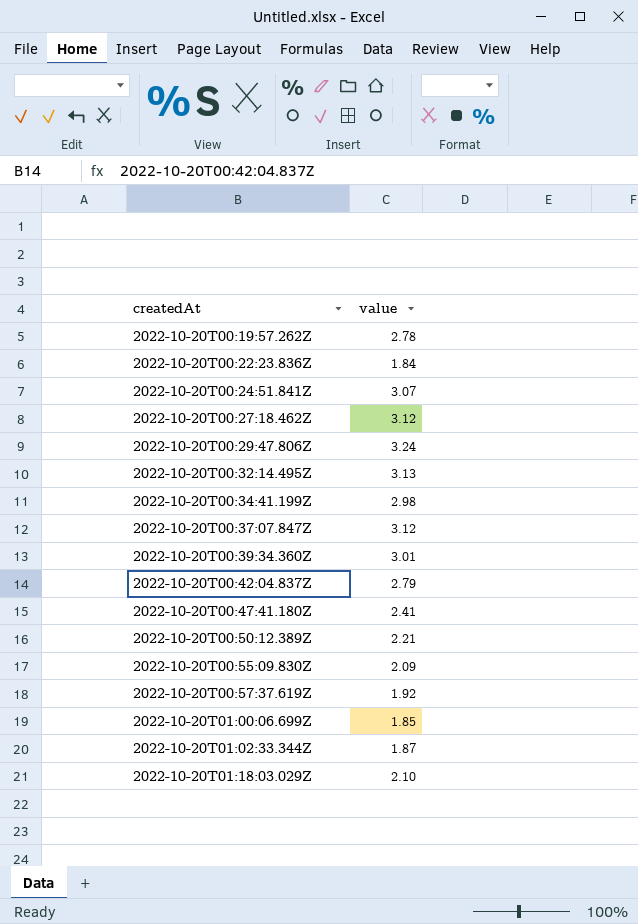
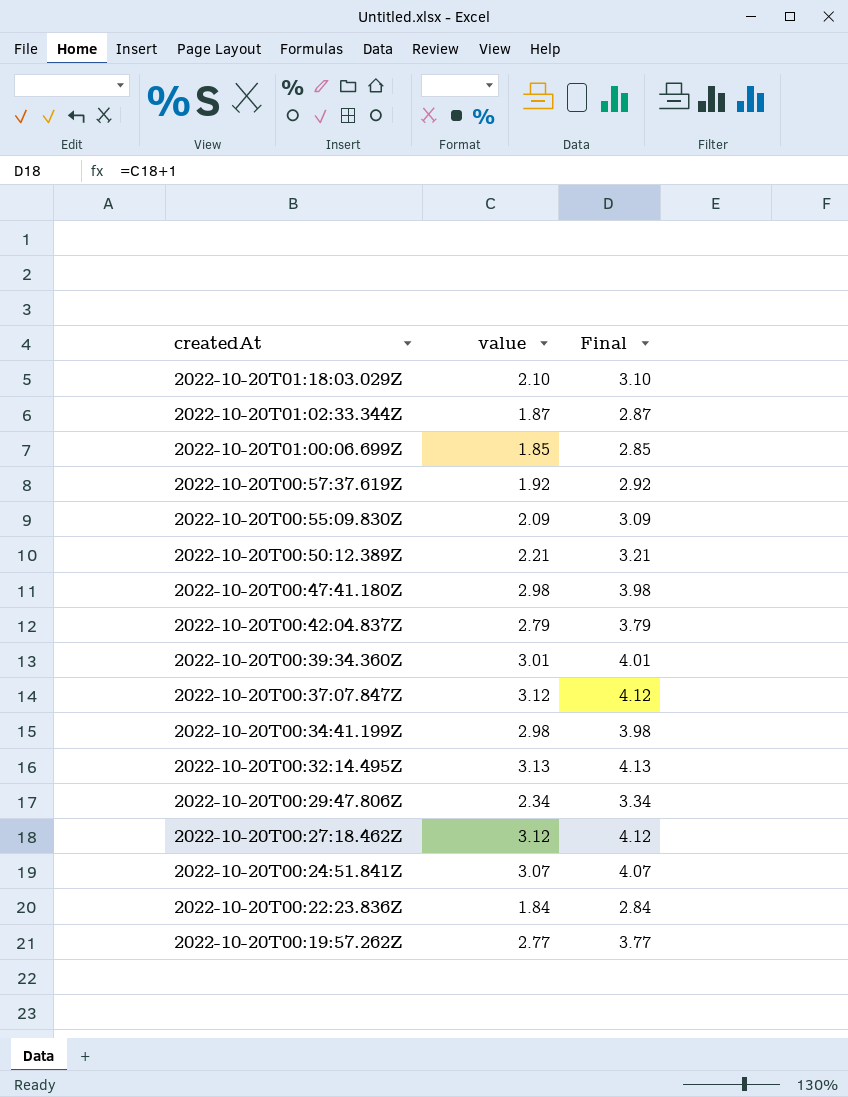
row order: createdAt ascending -> createdAt descending
column Final | formula: none -> [value] + 1
2022-10-20T00:47:41.180Z | value: 2.41 -> 2.98
2022-10-20T00:29:47.806Z | value: 3.24 -> 2.34
2022-10-20T00:19:57.262Z | value: 2.78 -> 2.77

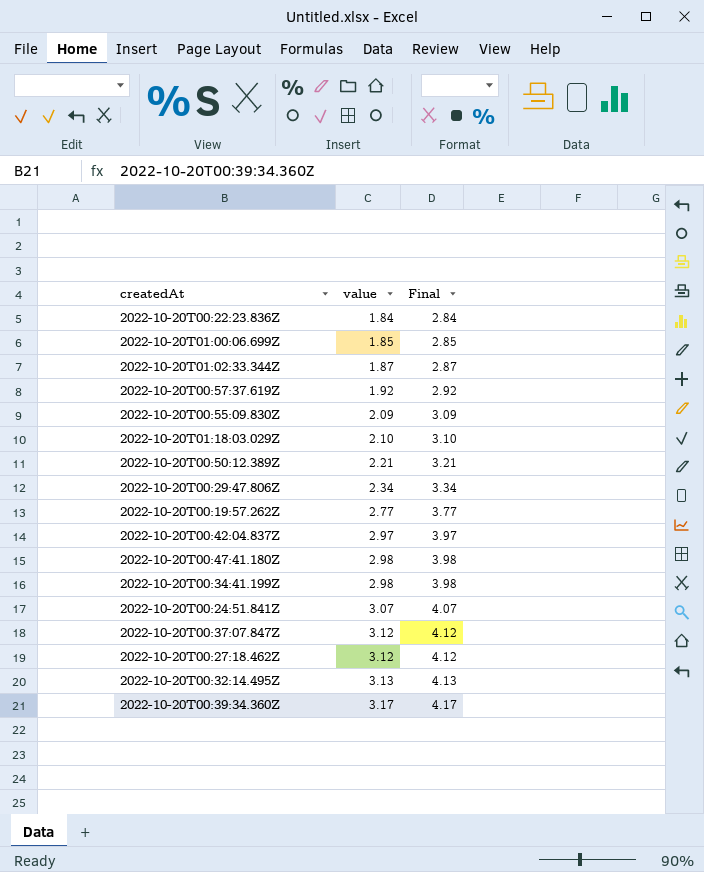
row order: createdAt descending -> value ascending
2022-10-20T00:42:04.837Z | value: 2.79 -> 2.97
2022-10-20T00:42:04.837Z | Final: 3.79 -> 3.97
2022-10-20T00:39:34.360Z | value: 3.01 -> 3.17
2022-10-20T00:39:34.360Z | Final: 4.01 -> 4.17

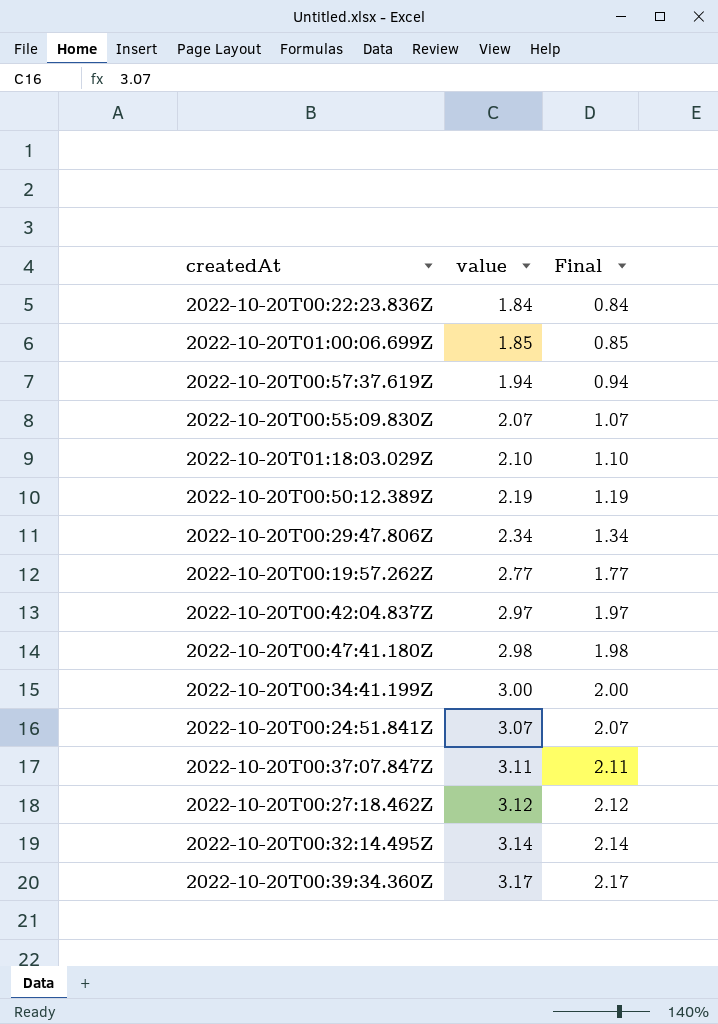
column Final | formula: [value] + 1 -> [value] - 1
row 2022-10-20T01:02:33.344Z: 1.87 | 2.87 -> none
2022-10-20T00:57:37.619Z | value: 1.92 -> 1.94
2022-10-20T00:55:09.830Z | value: 2.09 -> 2.07
2022-10-20T00:50:12.389Z | value: 2.21 -> 2.19
2022-10-20T00:34:41.199Z | value: 2.98 -> 3.00
2022-10-20T00:37:07.847Z | value: 3.12 -> 3.11
2022-10-20T00:32:14.495Z | value: 3.13 -> 3.14

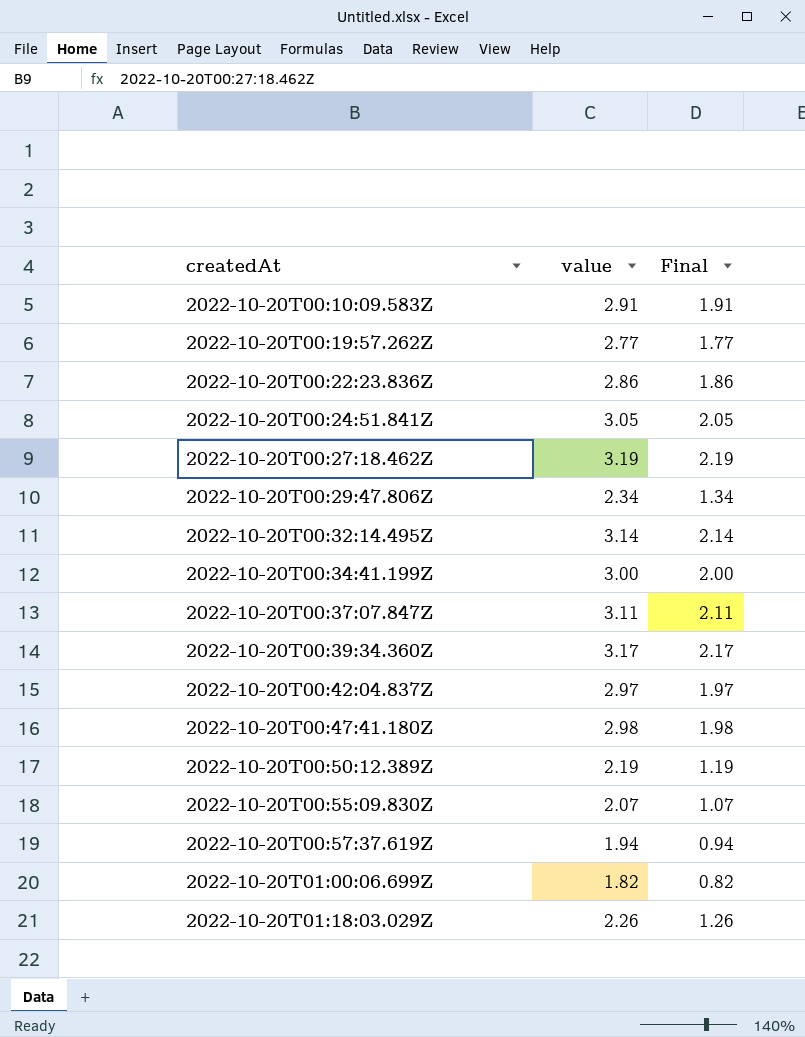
row order: value ascending -> createdAt ascending
row 2022-10-20T00:10:09.583Z: none -> 2.91 | 1.91
2022-10-20T00:22:23.836Z | value: 1.84 -> 2.86
2022-10-20T00:22:23.836Z | Final: 0.84 -> 1.86
2022-10-20T00:24:51.841Z | value: 3.07 -> 3.05
2022-10-20T00:24:51.841Z | Final: 2.07 -> 2.05
2022-10-20T00:27:18.462Z | value: 3.12 -> 3.19
2022-10-20T00:27:18.462Z | Final: 2.12 -> 2.19
2022-10-20T01:00:06.699Z | value: 1.85 -> 1.82
2022-10-20T01:00:06.699Z | Final: 0.85 -> 0.82
2022-10-20T01:18:03.029Z | value: 2.10 -> 2.26
2022-10-20T01:18:03.029Z | Final: 1.10 -> 1.26

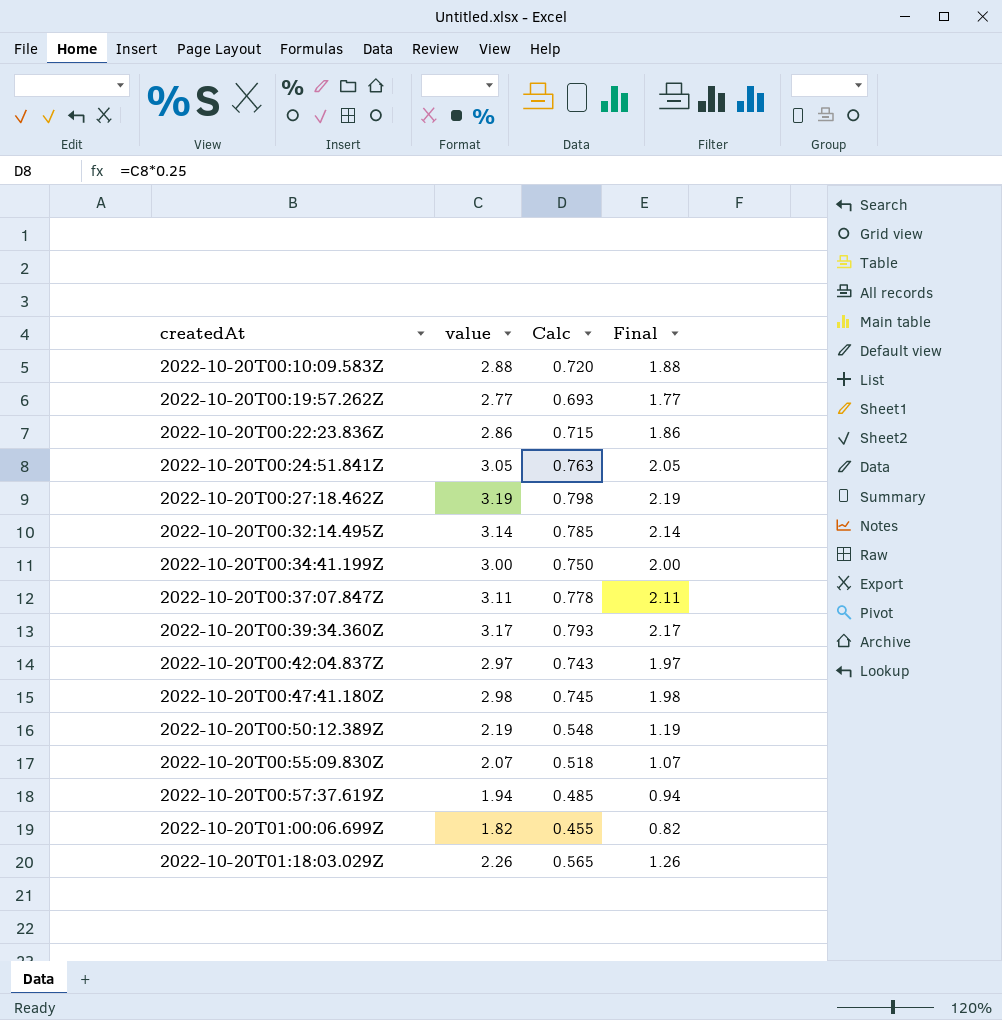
column Calc | formula: none -> [value] * 0.25
row 2022-10-20T00:29:47.806Z: 2.34 | 1.34 -> none
2022-10-20T00:10:09.583Z | value: 2.91 -> 2.88
2022-10-20T00:10:09.583Z | Final: 1.91 -> 1.88

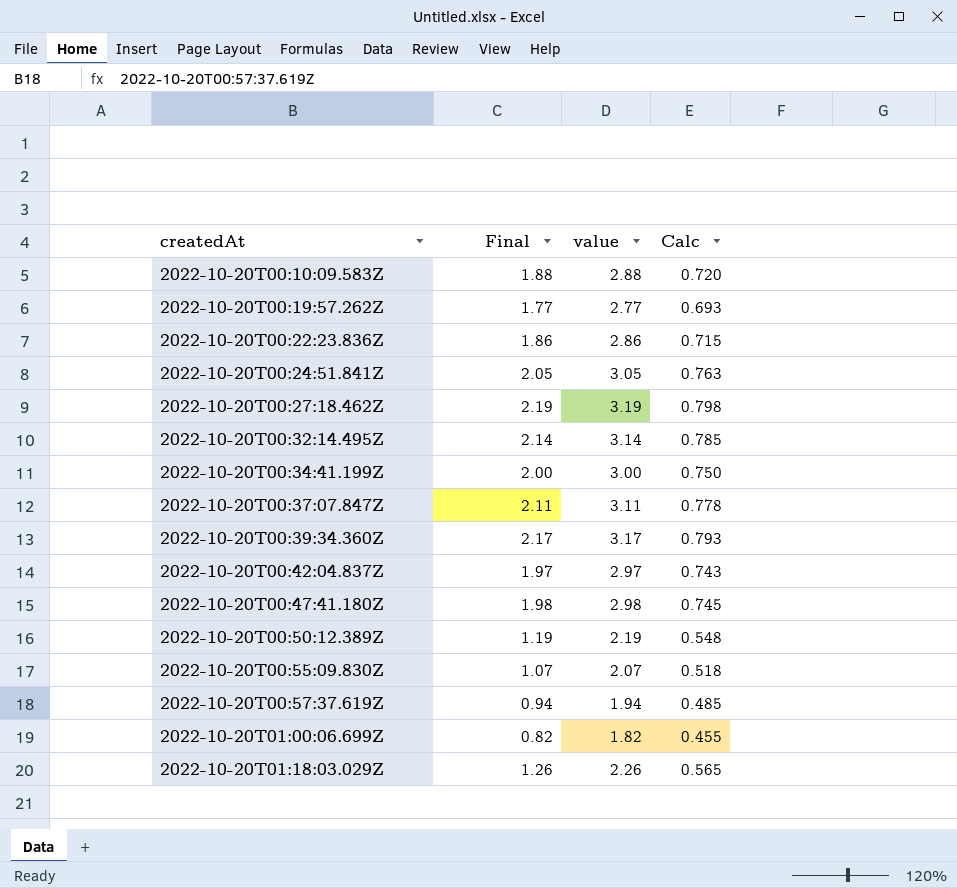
column Final | position: 4 -> 2

